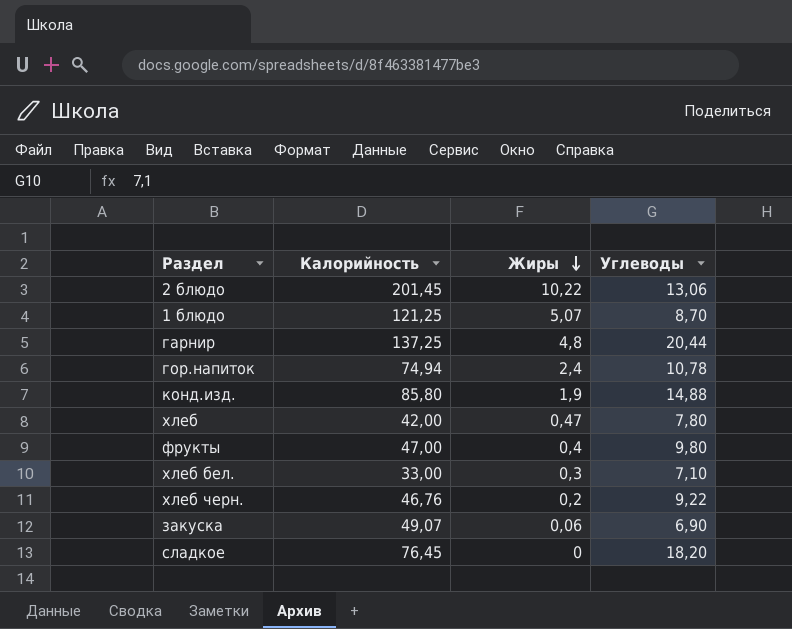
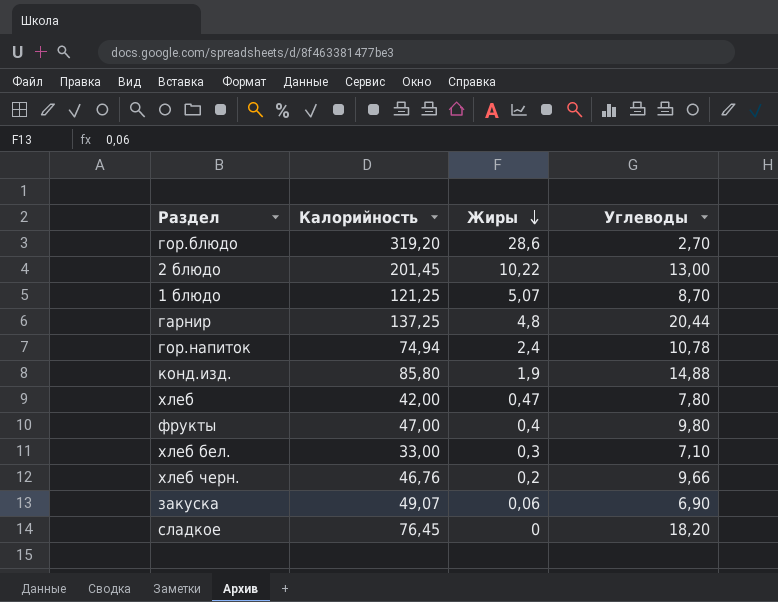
row гор.блюдо: none -> 319,20 | 28,6 | 2,70
2 блюдо | Углеводы: 13,06 -> 13,00
хлеб черн. | Углеводы: 9,22 -> 9,66

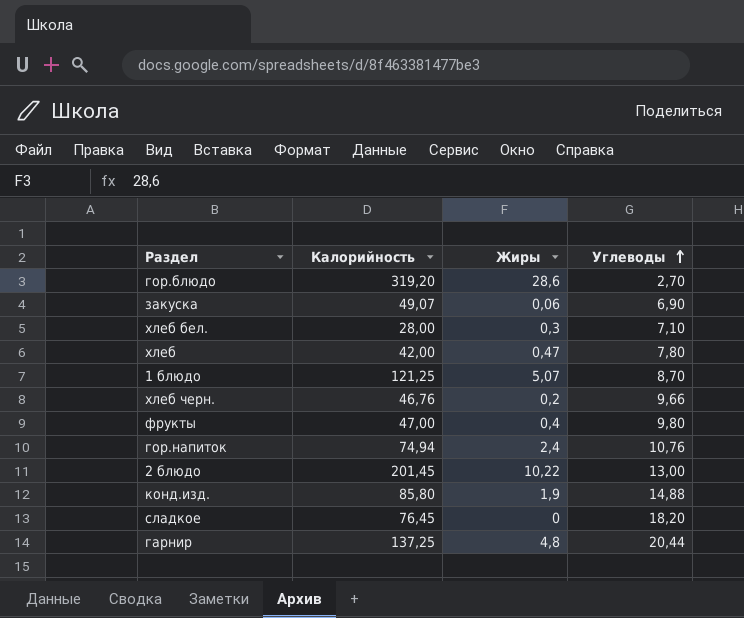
row order: Жиры descending -> Углеводы ascending
хлеб бел. | Калорийность: 33,00 -> 28,00
гор.напиток | Углеводы: 10,78 -> 10,76

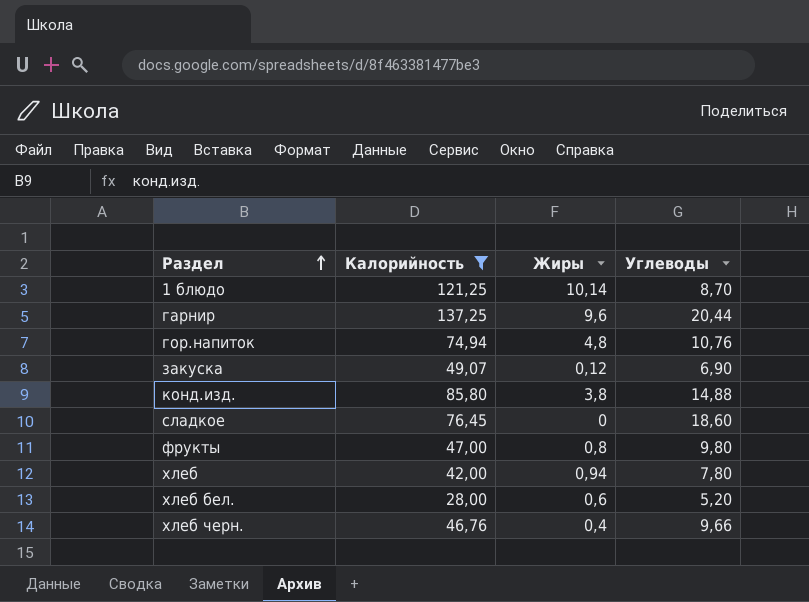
filter: none -> Калорийность <= 137,25
row order: Углеводы ascending -> Раздел ascending
1 блюдо | Жиры: 5,07 -> 10,14
гарнир | Жиры: 4,8 -> 9,6
гор.напиток | Жиры: 2,4 -> 4,8
закуска | Жиры: 0,06 -> 0,12
конд.изд. | Жиры: 1,9 -> 3,8
сладкое | Углеводы: 18,20 -> 18,60
фрукты | Жиры: 0,4 -> 0,8
хлеб | Жиры: 0,47 -> 0,94
хлеб бел. | Жиры: 0,3 -> 0,6
хлеб бел. | Углеводы: 7,10 -> 5,20
хлеб черн. | Жиры: 0,2 -> 0,4

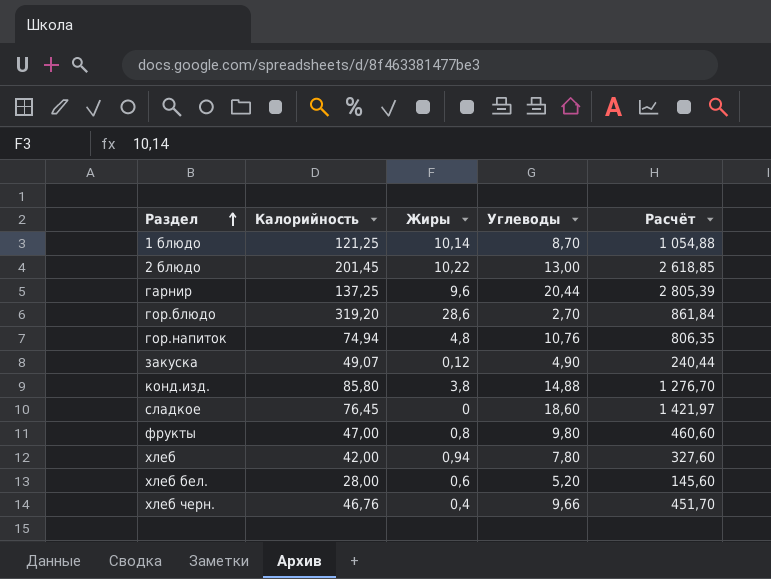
filter: Калорийность <= 137,25 -> none
column Расчёт | formula: none -> [Калорийность] * [Углеводы]
закуска | Углеводы: 6,90 -> 4,90

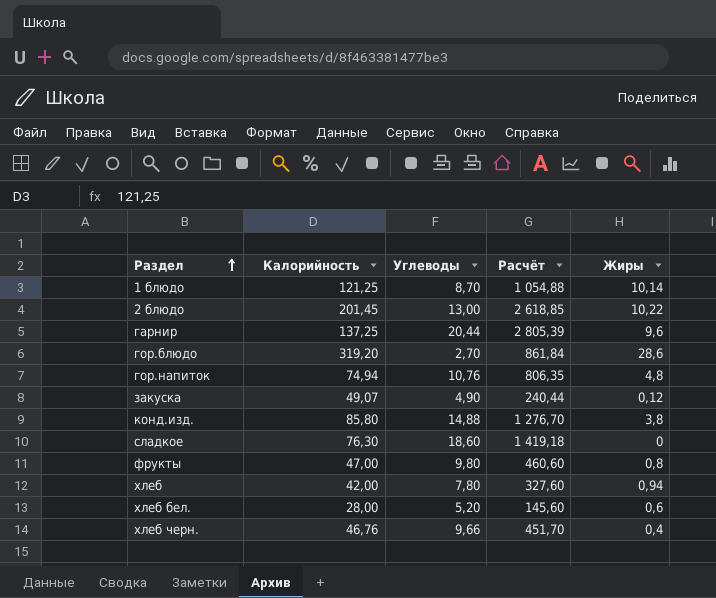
column Жиры | position: 3 -> 5
сладкое | Калорийность: 76,45 -> 76,30
сладкое | Расчёт: 1 421,97 -> 1 419,18

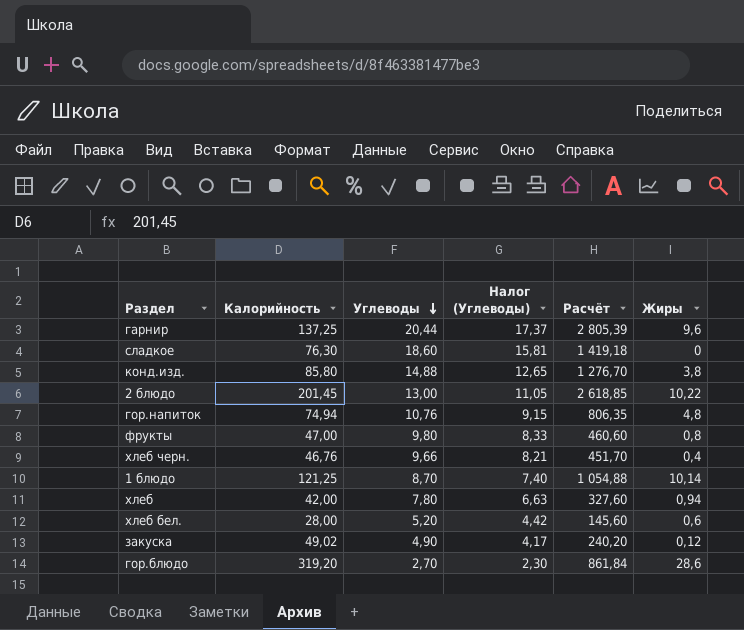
row order: Раздел ascending -> Углеводы descending
column Налог (Углеводы) | formula: none -> [Углеводы] * 0,85
закуска | Калорийность: 49,07 -> 49,02
закуска | Расчёт: 240,44 -> 240,20

